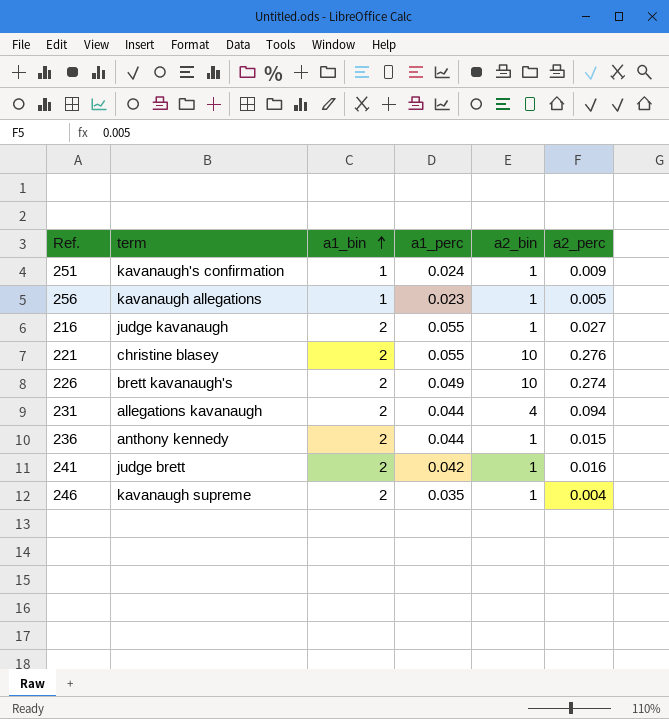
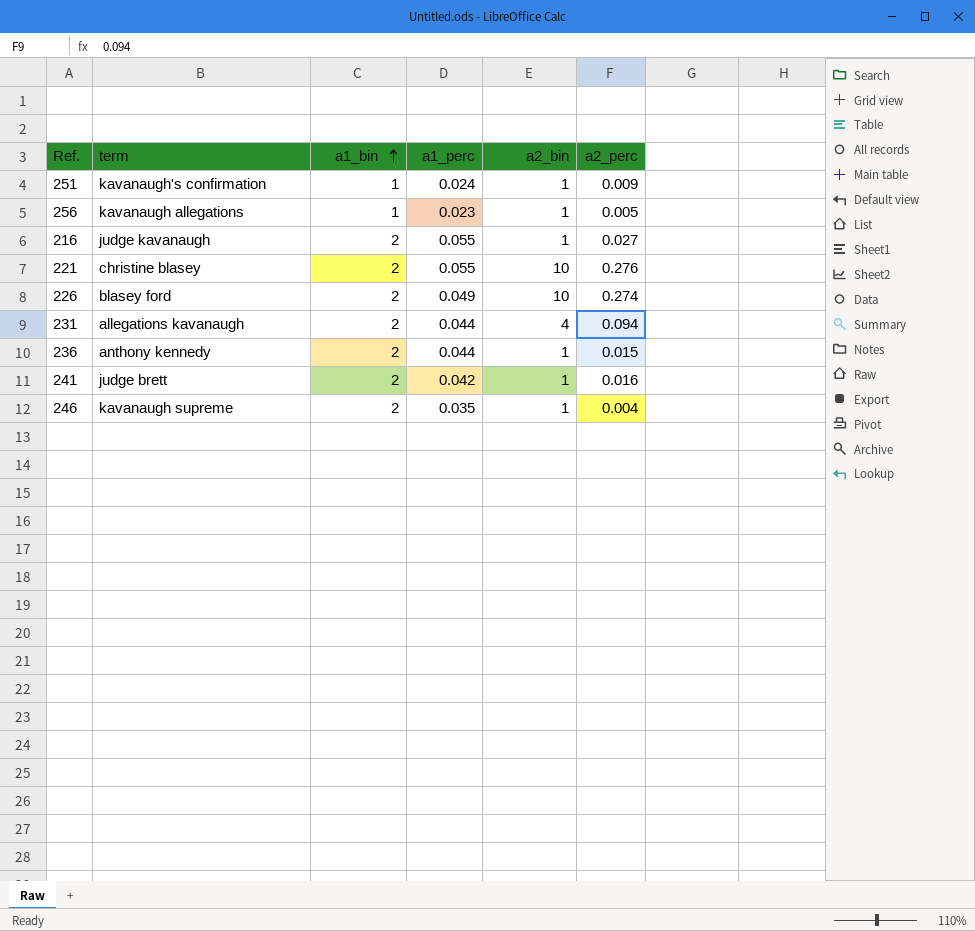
226 | term: brett kavanaugh's -> blasey ford

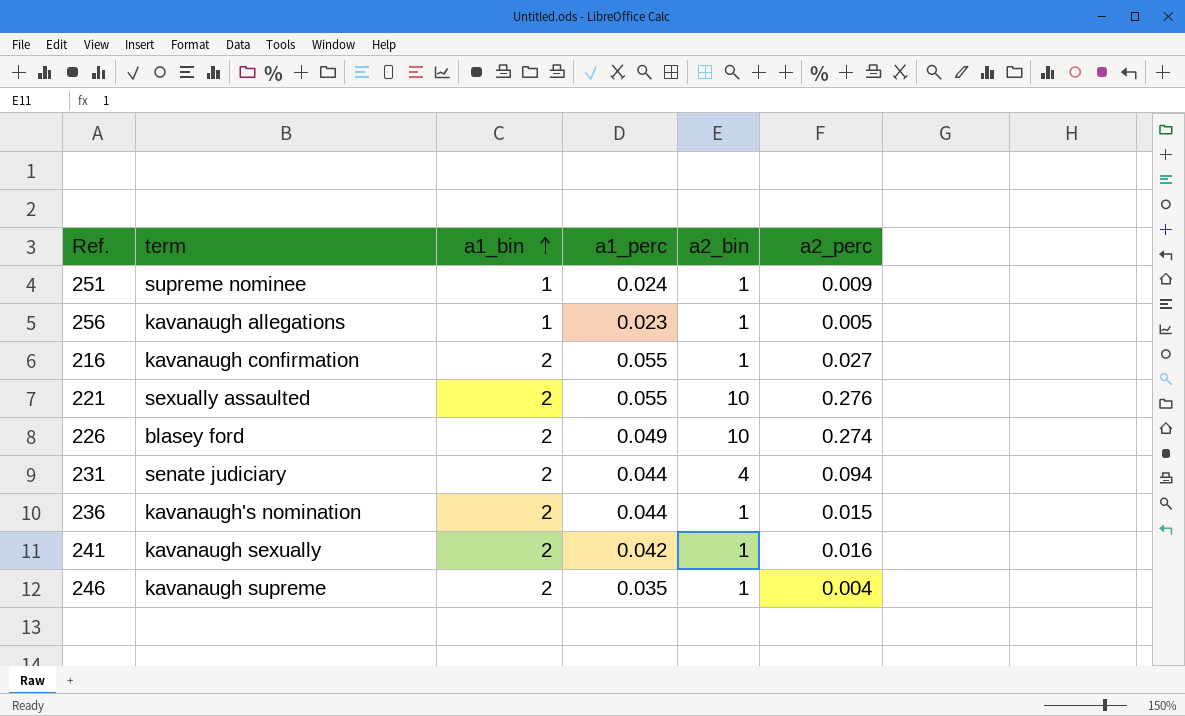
251 | term: kavanaugh's confirmation -> supreme nominee
216 | term: judge kavanaugh -> kavanaugh confirmation
221 | term: christine blasey -> sexually assaulted
231 | term: allegations kavanaugh -> senate judiciary
236 | term: anthony kennedy -> kavanaugh's nomination
241 | term: judge brett -> kavanaugh sexually

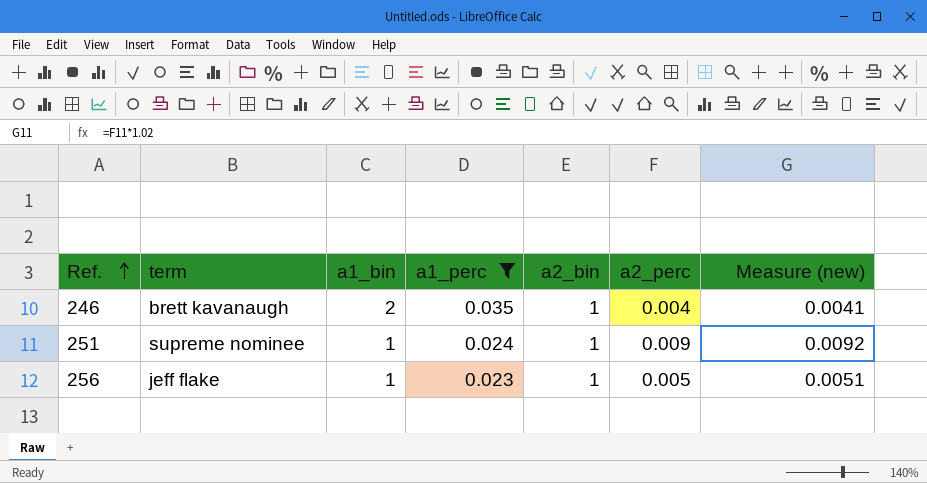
filter: none -> a1_perc <= 0.035
row order: a1_bin ascending -> Ref. ascending
column Measure (new) | formula: none -> [a2_perc] * 1.02
246 | term: kavanaugh supreme -> brett kavanaugh
256 | term: kavanaugh allegations -> jeff flake

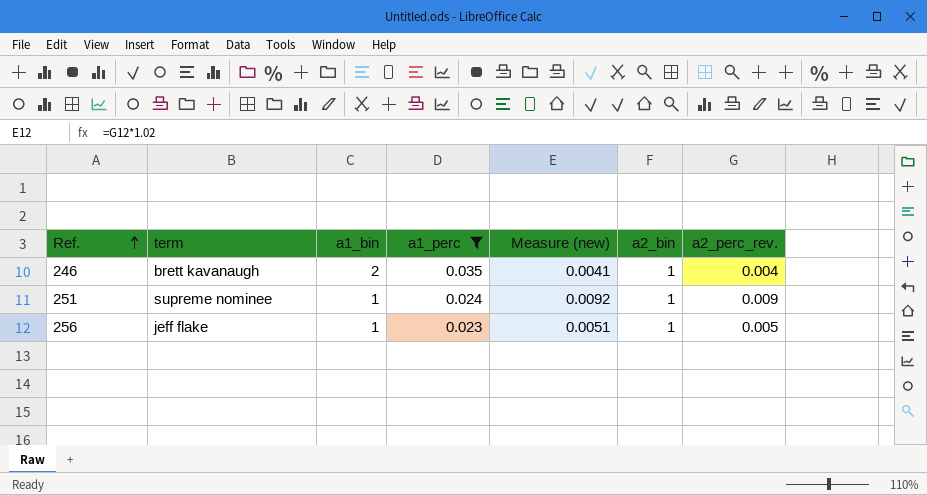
column Measure (new) | position: 7 -> 5
column name: a2_perc -> a2_perc_rev.

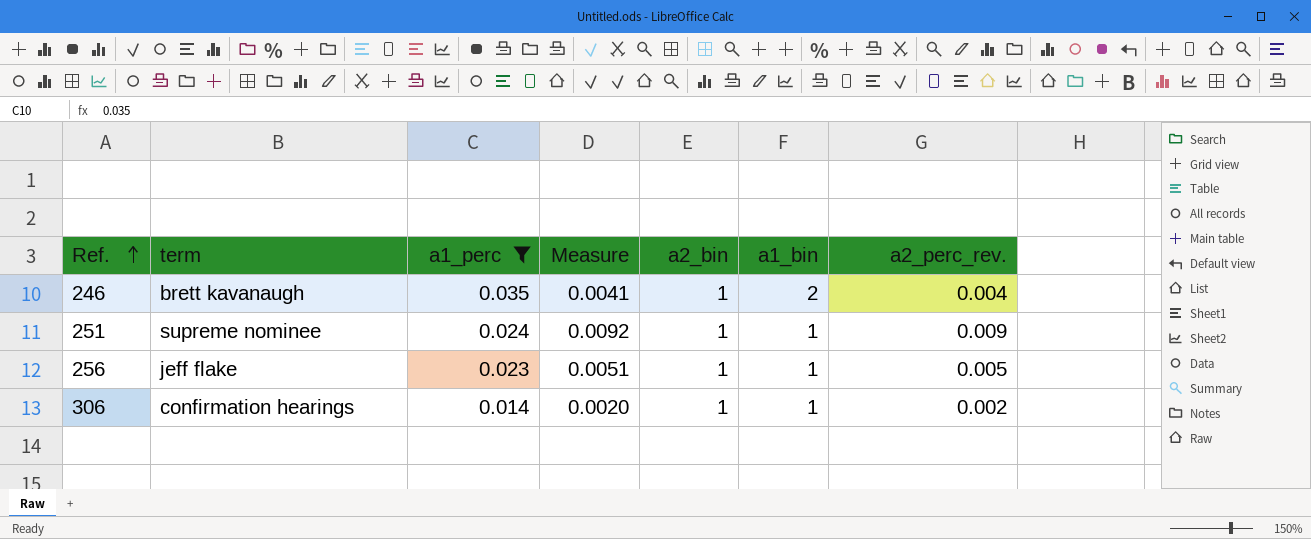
column name: Measure (new) -> Measure
column a1_bin | position: 3 -> 6
row 306: none -> confirmation hearings | 0.014 | 0.0020 | 1 | 1 | 0.002

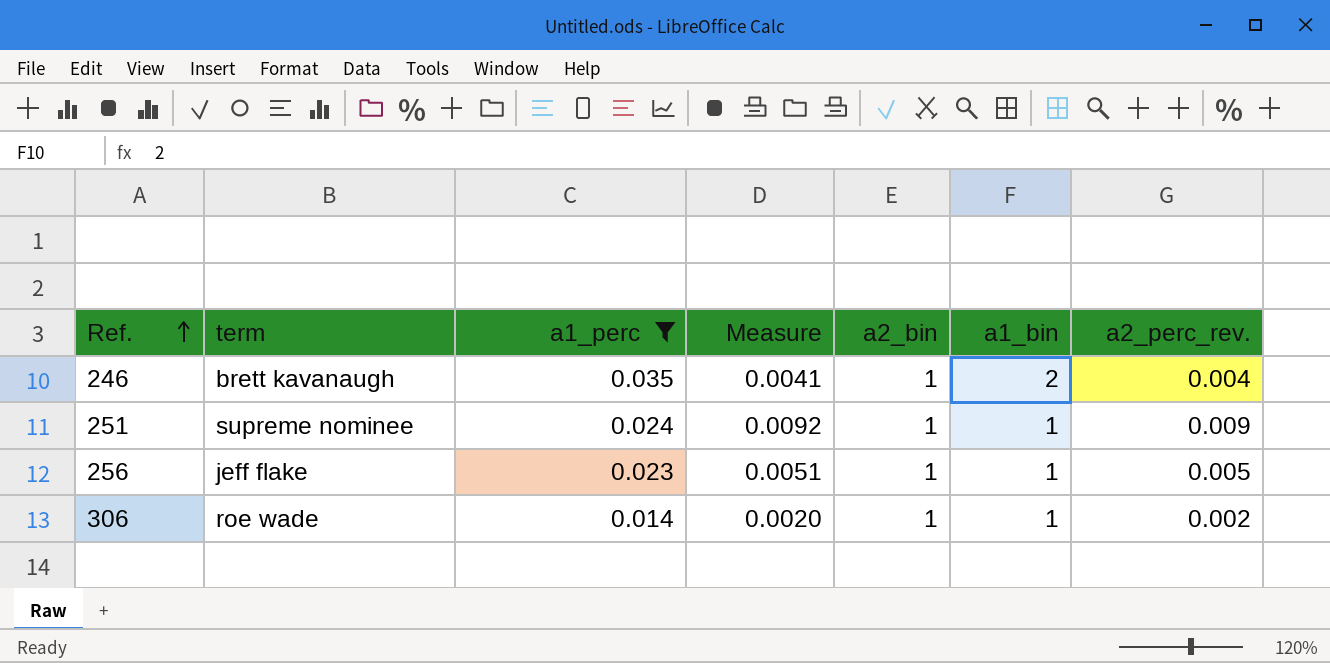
306 | term: confirmation hearings -> roe wade

